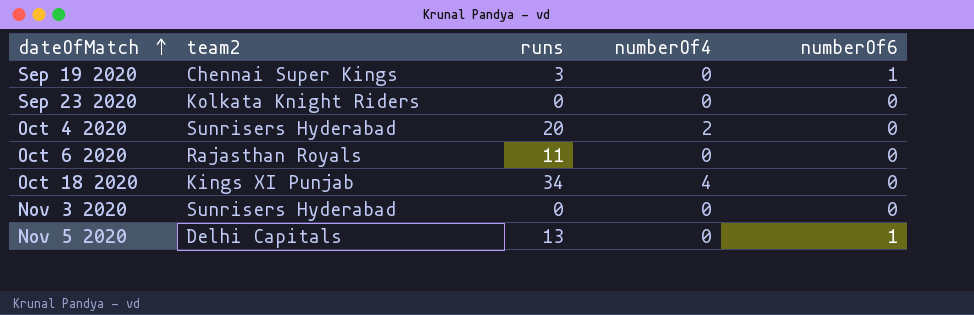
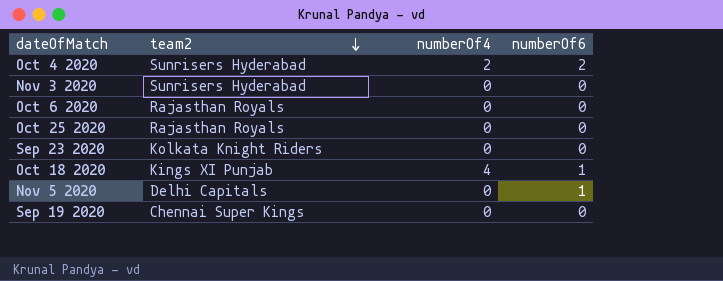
row order: dateOfMatch ascending -> team2 descending
column runs | position: 3 -> none
Oct 4 2020 | numberOf6: 0 -> 2
row Oct 25 2020: none -> Rajasthan Royals | 0 | 0
Oct 18 2020 | numberOf6: 0 -> 1
Sep 19 2020 | numberOf6: 1 -> 0

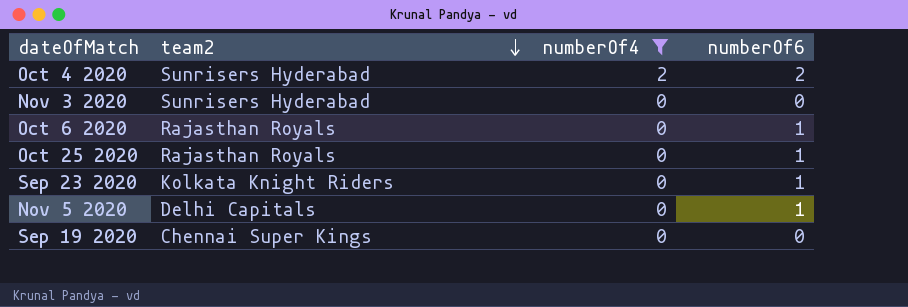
filter: none -> numberOf4 != 4
Oct 6 2020 | numberOf6: 0 -> 1
Oct 25 2020 | numberOf6: 0 -> 1
Sep 23 2020 | numberOf6: 0 -> 1

